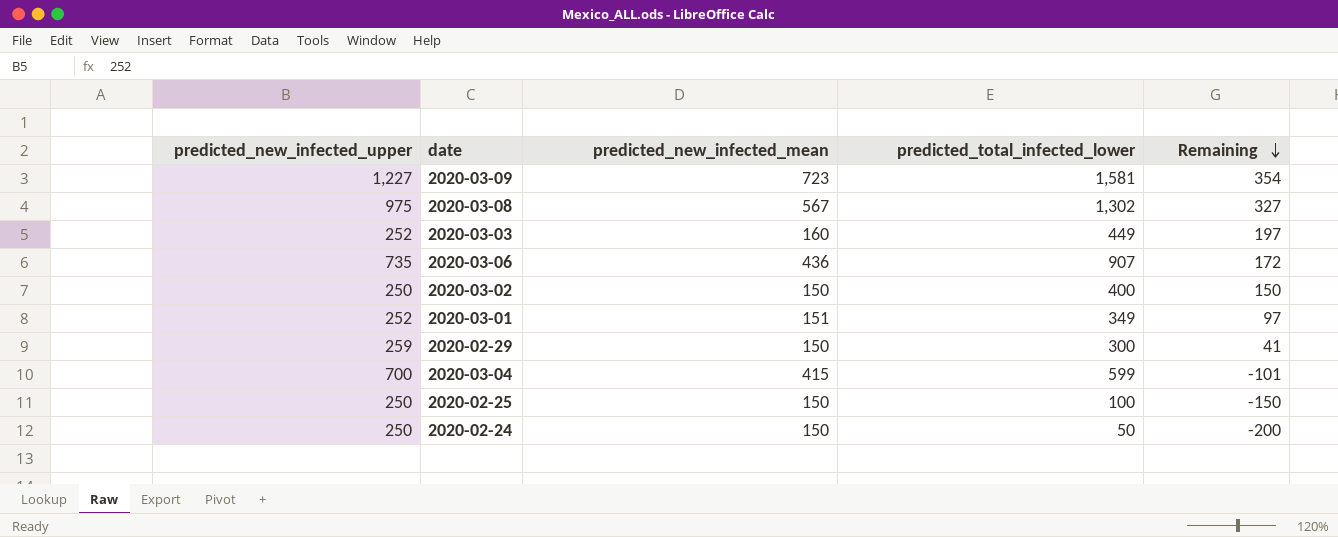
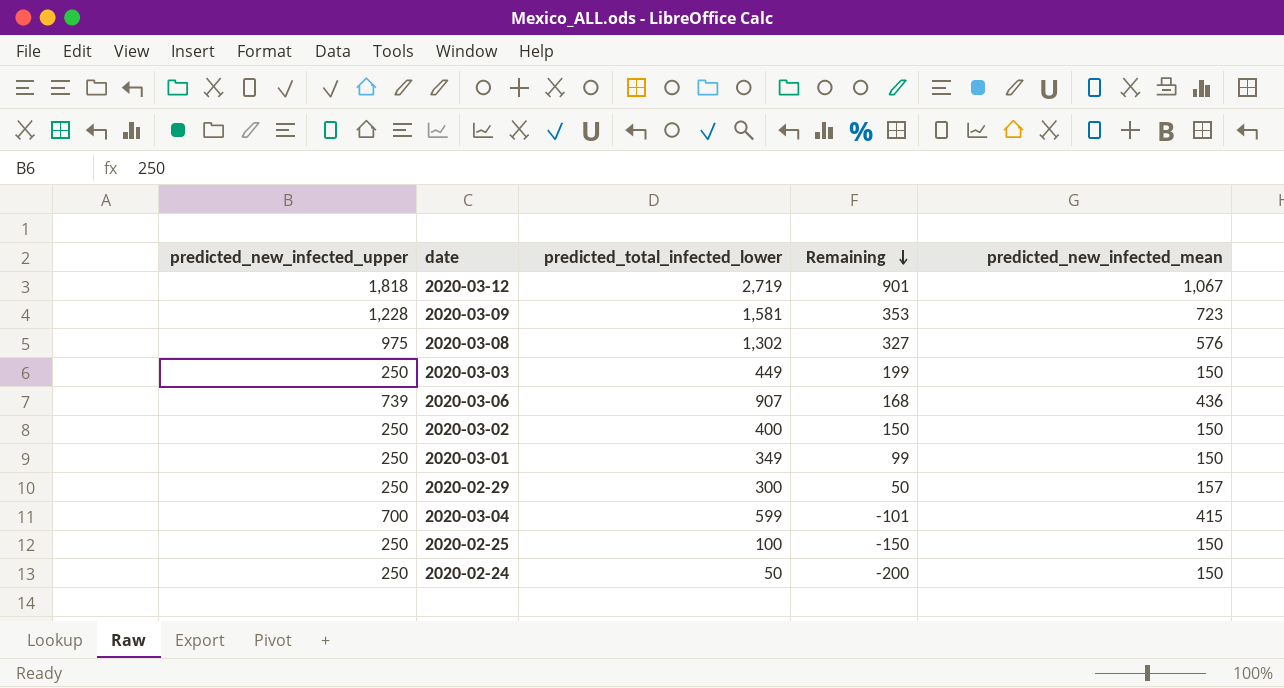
column predicted_new_infected_mean | position: 3 -> 5
row 2020-03-12: none -> 1,818 | 2,719 | 901 | 1,067
2020-03-09 | predicted_new_infected_upper: 1,227 -> 1,228
2020-03-09 | Remaining: 354 -> 353
2020-03-08 | predicted_new_infected_mean: 567 -> 576
2020-03-03 | predicted_new_infected_upper: 252 -> 250
2020-03-03 | Remaining: 197 -> 199
2020-03-03 | predicted_new_infected_mean: 160 -> 150
2020-03-06 | predicted_new_infected_upper: 735 -> 739
2020-03-06 | Remaining: 172 -> 168
2020-03-01 | predicted_new_infected_upper: 252 -> 250
2020-03-01 | Remaining: 97 -> 99
2020-03-01 | predicted_new_infected_mean: 151 -> 150
2020-02-29 | predicted_new_infected_upper: 259 -> 250
2020-02-29 | Remaining: 41 -> 50
2020-02-29 | predicted_new_infected_mean: 150 -> 157

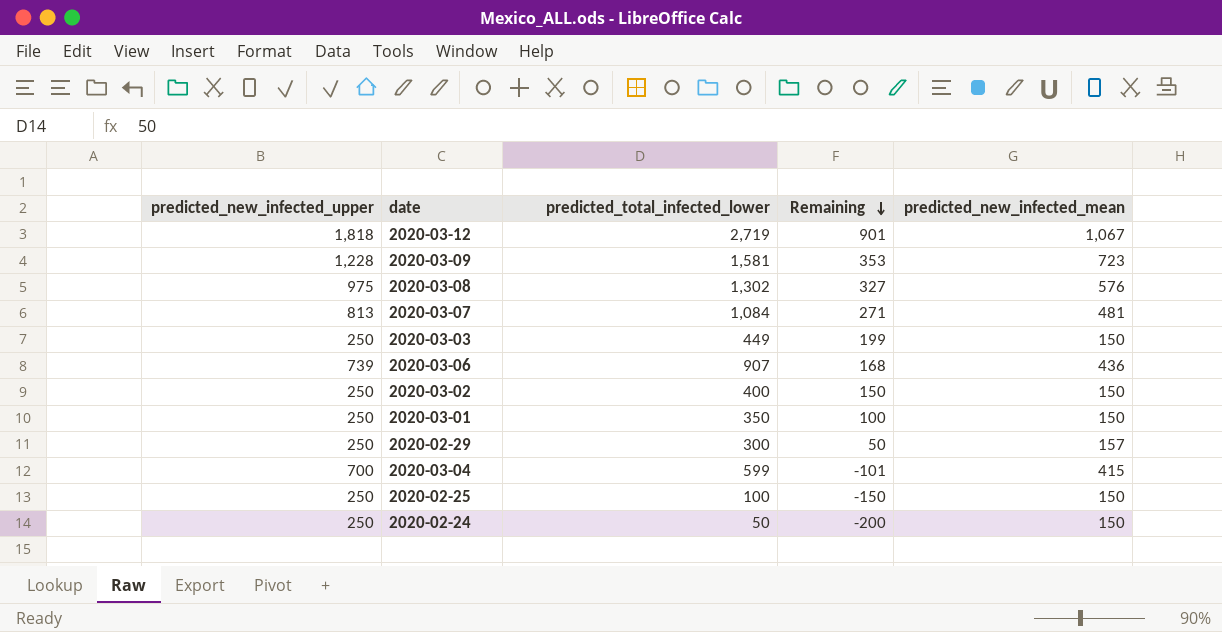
row 2020-03-07: none -> 813 | 1,084 | 271 | 481
2020-03-01 | predicted_total_infected_lower: 349 -> 350
2020-03-01 | Remaining: 99 -> 100

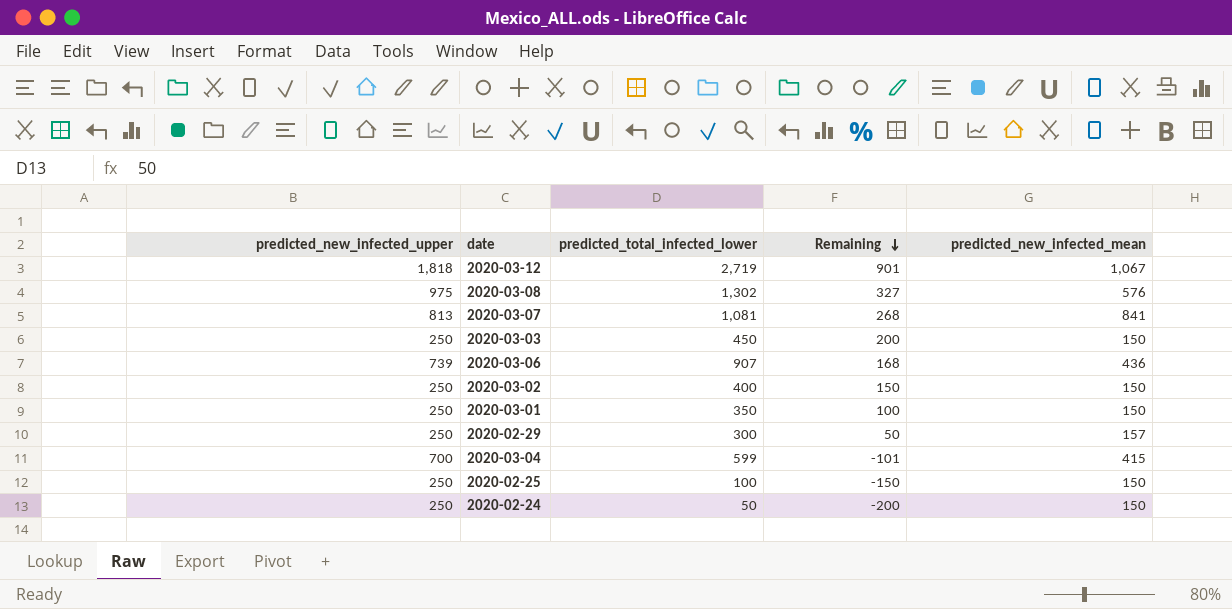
row 2020-03-09: 1,228 | 1,581 | 353 | 723 -> none
2020-03-07 | predicted_total_infected_lower: 1,084 -> 1,081
2020-03-07 | Remaining: 271 -> 268
2020-03-07 | predicted_new_infected_mean: 481 -> 841
2020-03-03 | predicted_total_infected_lower: 449 -> 450
2020-03-03 | Remaining: 199 -> 200

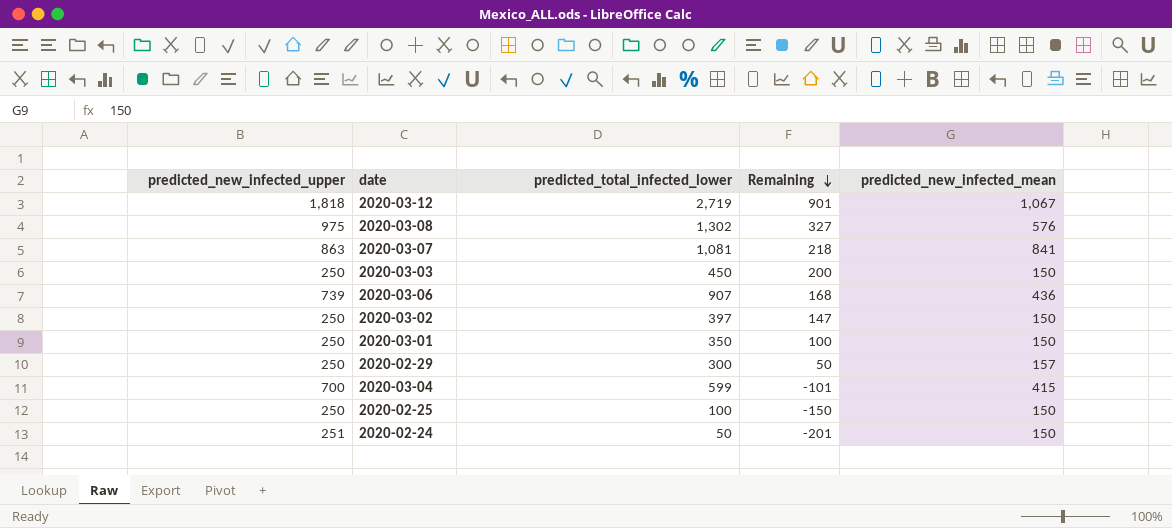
2020-03-07 | predicted_new_infected_upper: 813 -> 863
2020-03-07 | Remaining: 268 -> 218
2020-03-02 | predicted_total_infected_lower: 400 -> 397
2020-03-02 | Remaining: 150 -> 147
2020-02-24 | predicted_new_infected_upper: 250 -> 251
2020-02-24 | Remaining: -200 -> -201

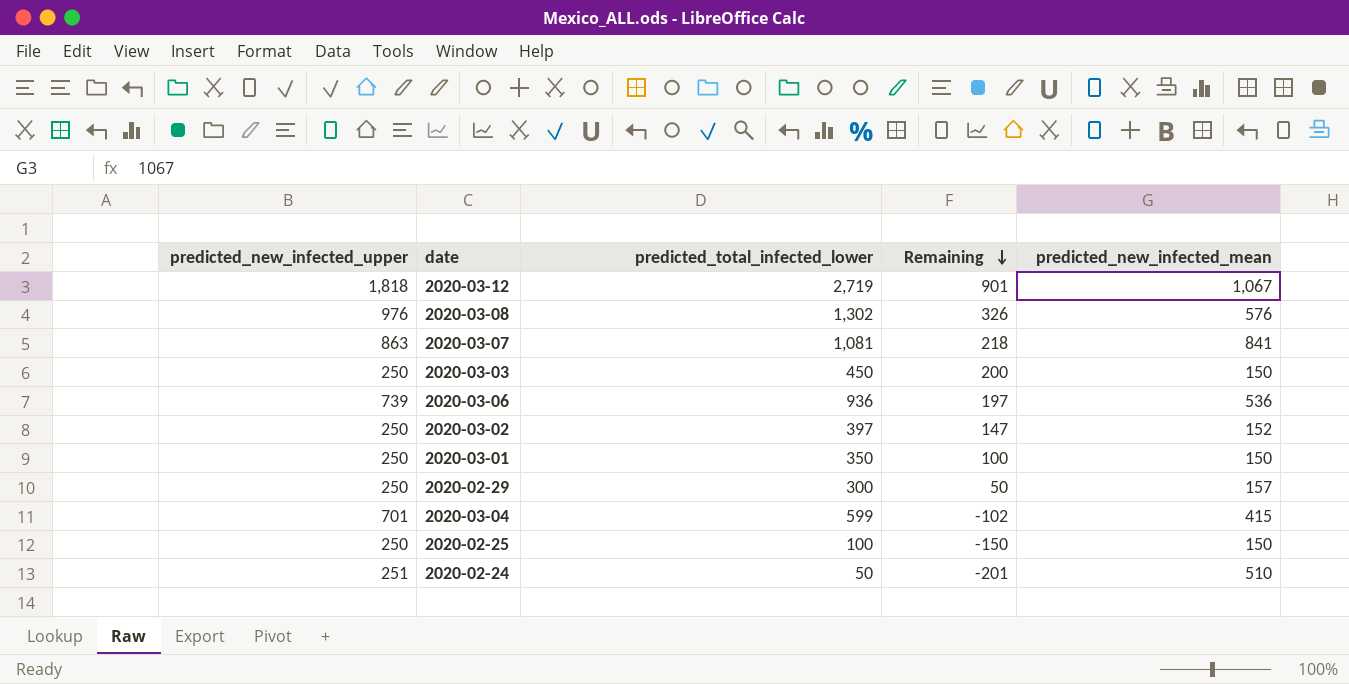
2020-03-08 | predicted_new_infected_upper: 975 -> 976
2020-03-08 | Remaining: 327 -> 326
2020-03-06 | predicted_total_infected_lower: 907 -> 936
2020-03-06 | Remaining: 168 -> 197
2020-03-06 | predicted_new_infected_mean: 436 -> 536
2020-03-02 | predicted_new_infected_mean: 150 -> 152
2020-03-04 | predicted_new_infected_upper: 700 -> 701
2020-03-04 | Remaining: -101 -> -102
2020-02-24 | predicted_new_infected_mean: 150 -> 510

